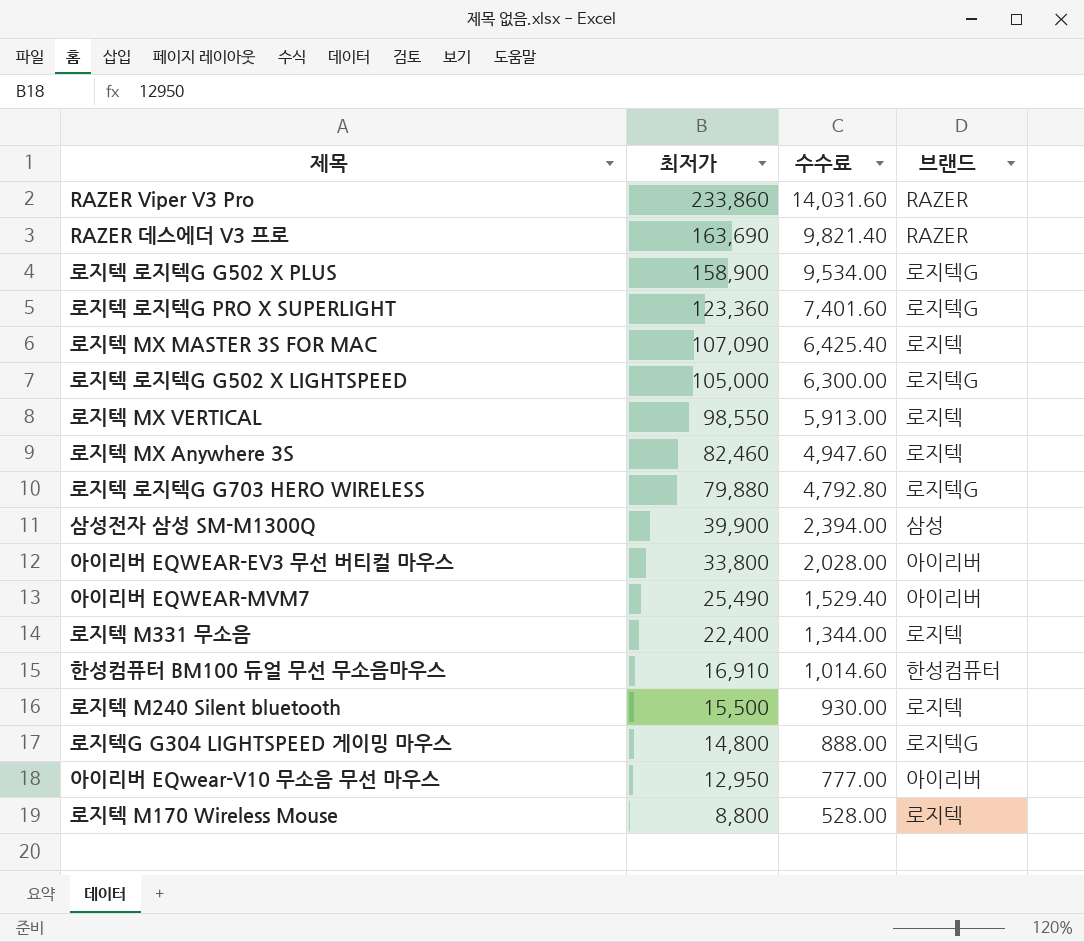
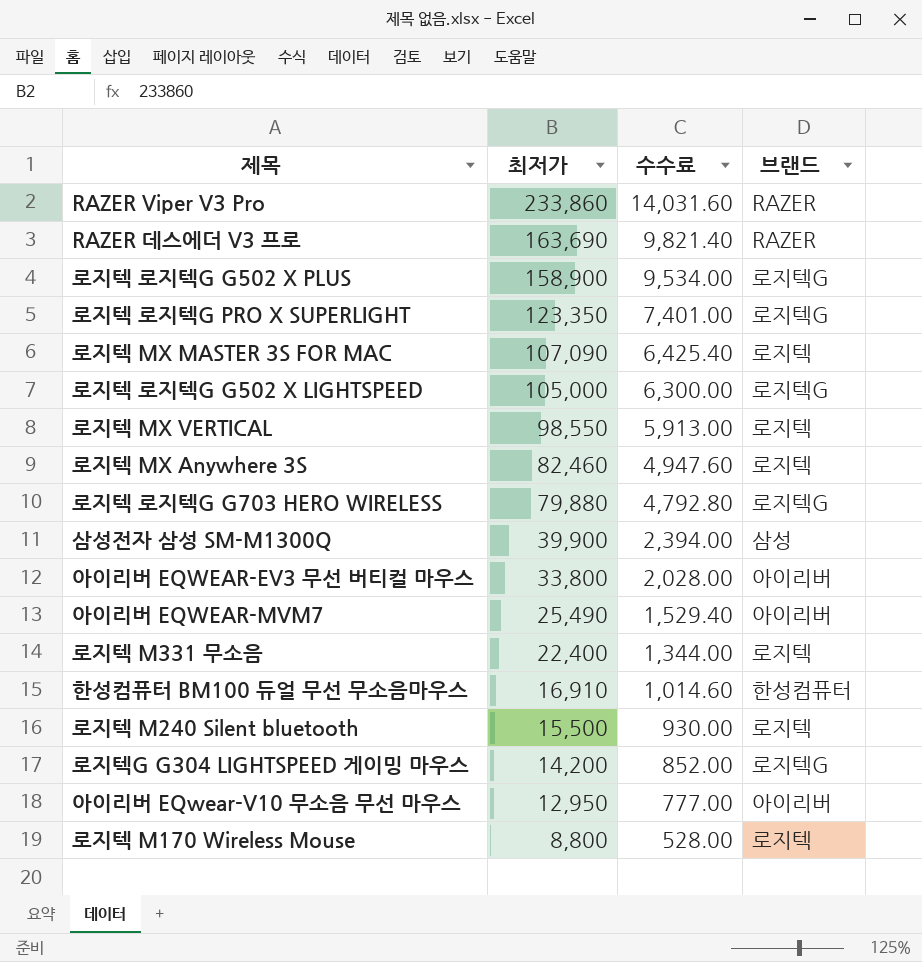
로지텍 로지텍G PRO X SUPERLIGHT | 최저가: 123,360 -> 123,350
로지텍 로지텍G PRO X SUPERLIGHT | 수수료: 7,401.60 -> 7,401.00
로지텍G G304 LIGHTSPEED 게이밍 마우스 | 최저가: 14,800 -> 14,200
로지텍G G304 LIGHTSPEED 게이밍 마우스 | 수수료: 888.00 -> 852.00

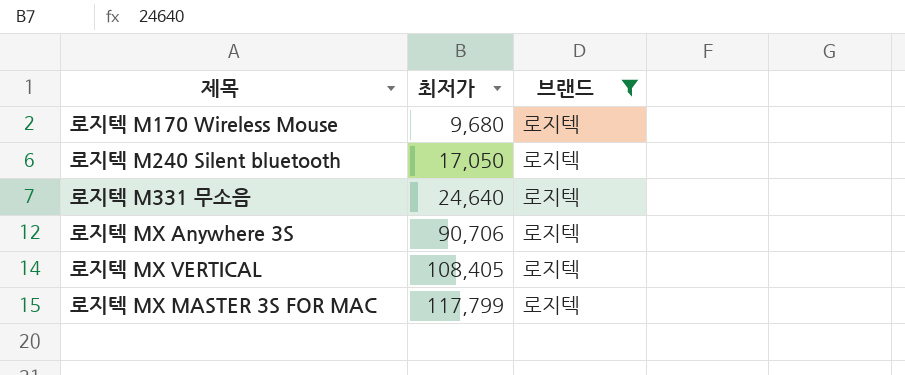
filter: none -> 브랜드 = 로지텍
row order: 최저가 descending -> 최저가 ascending
column 수수료 | formula: [최저가] * 0.06 -> none
로지텍 M170 Wireless Mouse | 최저가: 8,800 -> 9,680
로지텍 M240 Silent bluetooth | 최저가: 15,500 -> 17,050
로지텍 M331 무소음 | 최저가: 22,400 -> 24,640
로지텍 MX Anywhere 3S | 최저가: 82,460 -> 90,706
로지텍 MX VERTICAL | 최저가: 98,550 -> 108,405
로지텍 MX MASTER 3S FOR MAC | 최저가: 107,090 -> 117,799

